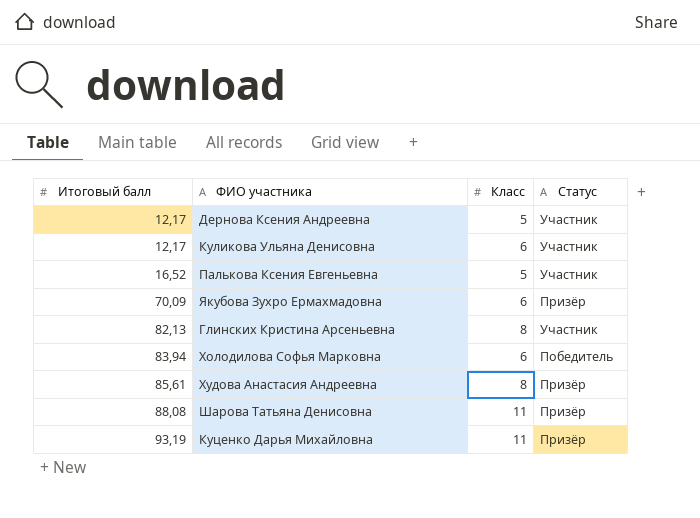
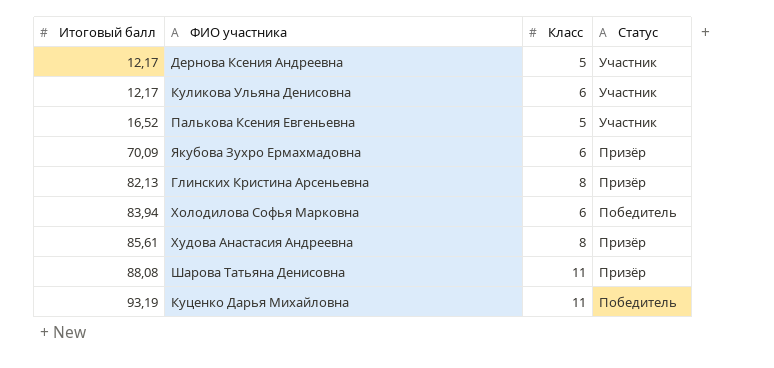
Глинских Кристина Арсеньевна | Статус: Участник -> Призёр
Куценко Дарья Михайловна | Статус: Призёр -> Победитель

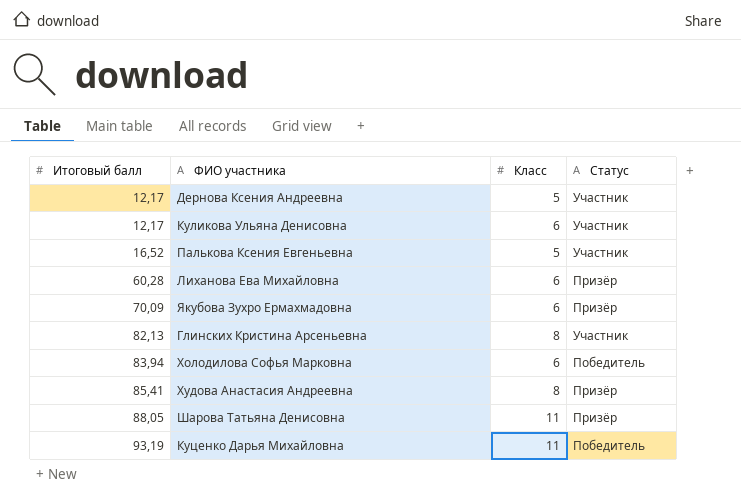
row Лиханова Ева Михайловна: none -> 60,28 | 6 | Призёр
Глинских Кристина Арсеньевна | Статус: Призёр -> Участник
Худова Анастасия Андреевна | Итоговый балл: 85,61 -> 85,41
Шарова Татьяна Денисовна | Итоговый балл: 88,08 -> 88,05

